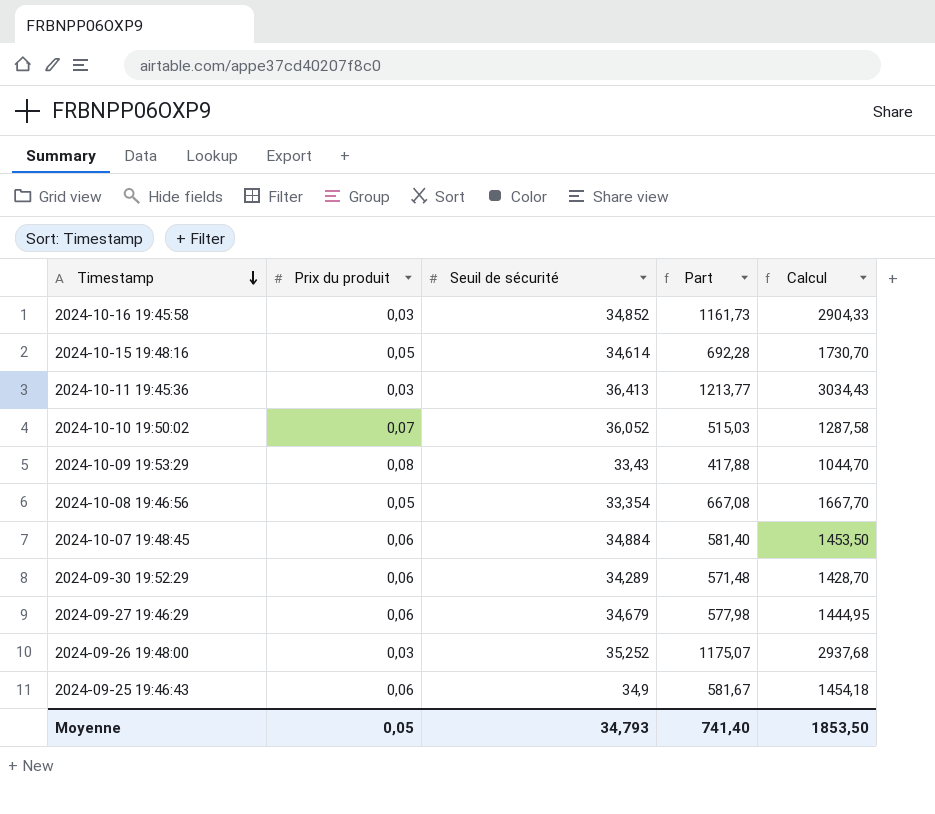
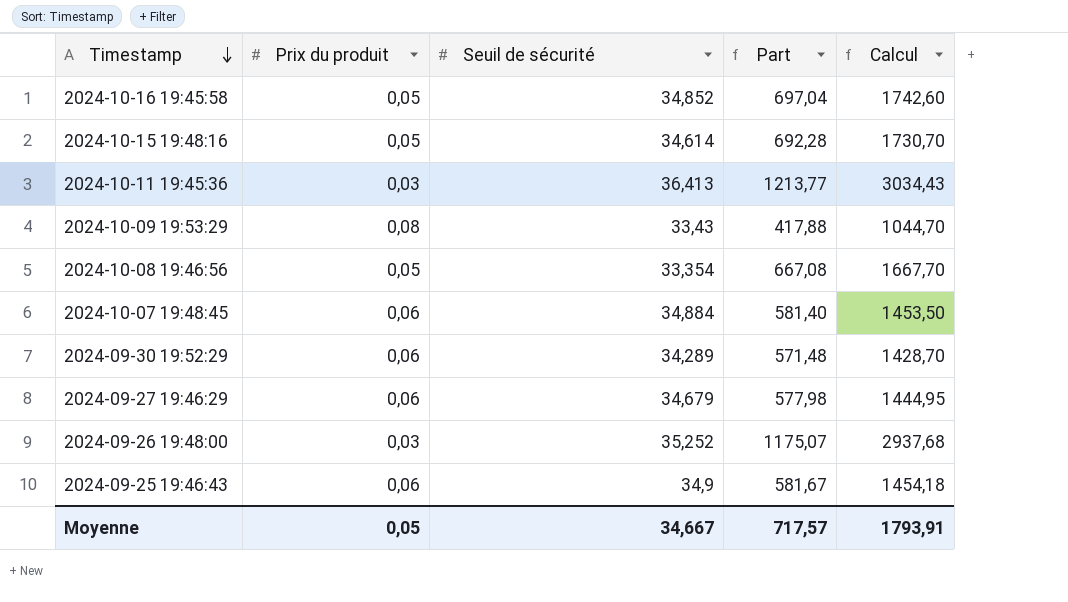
row 2024-10-10 19:50:02: 0,07 | 36,052 | 515,03 | 1287,58 -> none
2024-10-16 19:45:58 | Prix du produit: 0,03 -> 0,05
2024-10-16 19:45:58 | Part: 1161,73 -> 697,04
2024-10-16 19:45:58 | Calcul: 2904,33 -> 1742,60
Moyenne | Seuil de sécurité: 34,793 -> 34,667
Moyenne | Part: 741,40 -> 717,57
Moyenne | Calcul: 1853,50 -> 1793,91

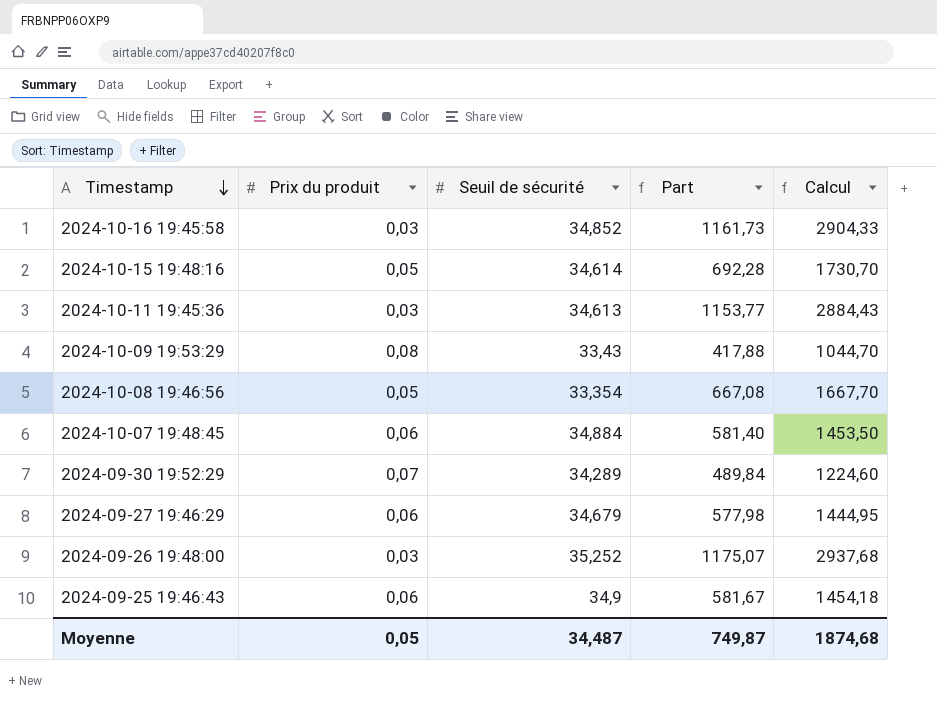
2024-10-16 19:45:58 | Prix du produit: 0,05 -> 0,03
2024-10-16 19:45:58 | Part: 697,04 -> 1161,73
2024-10-16 19:45:58 | Calcul: 1742,60 -> 2904,33
2024-10-11 19:45:36 | Seuil de sécurité: 36,413 -> 34,613
2024-10-11 19:45:36 | Part: 1213,77 -> 1153,77
2024-10-11 19:45:36 | Calcul: 3034,43 -> 2884,43
2024-09-30 19:52:29 | Prix du produit: 0,06 -> 0,07
2024-09-30 19:52:29 | Part: 571,48 -> 489,84
2024-09-30 19:52:29 | Calcul: 1428,70 -> 1224,60
Moyenne | Seuil de sécurité: 34,667 -> 34,487
Moyenne | Part: 717,57 -> 749,87
Moyenne | Calcul: 1793,91 -> 1874,68

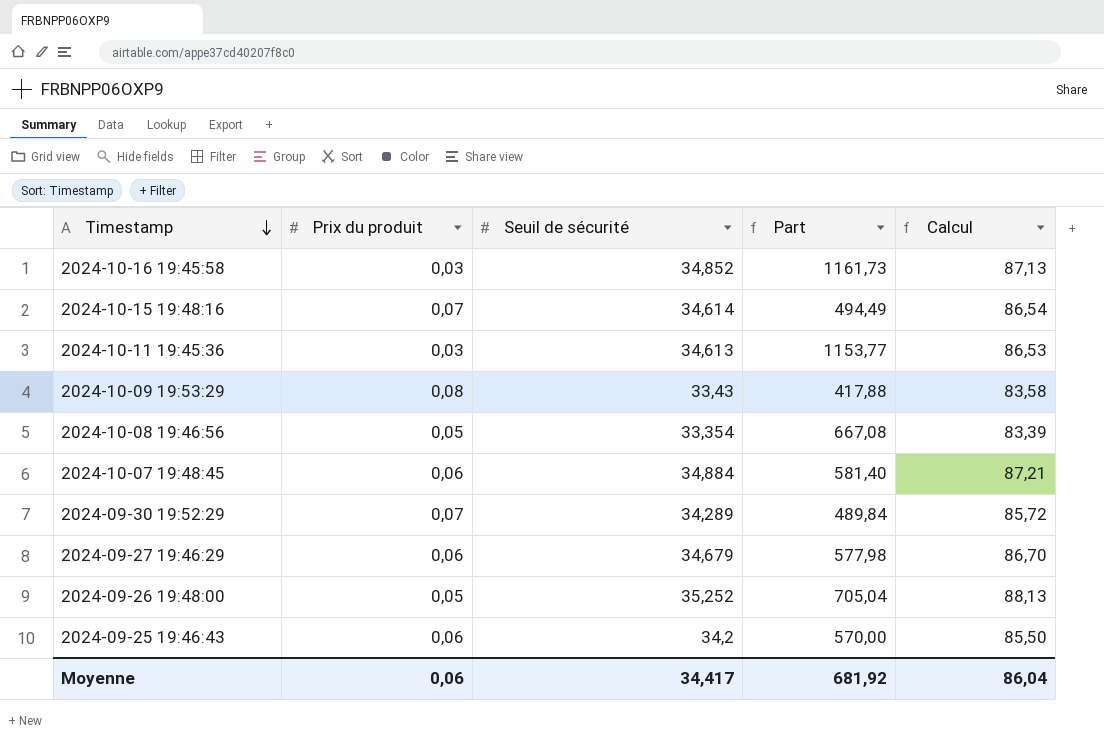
column Calcul | formula: [Part] * 2,5 -> [Seuil de sécurité] * 2,5
2024-10-15 19:48:16 | Prix du produit: 0,05 -> 0,07
2024-10-15 19:48:16 | Part: 692,28 -> 494,49
2024-09-26 19:48:00 | Prix du produit: 0,03 -> 0,05
2024-09-26 19:48:00 | Part: 1175,07 -> 705,04
2024-09-25 19:46:43 | Seuil de sécurité: 34,9 -> 34,2
2024-09-25 19:46:43 | Part: 581,67 -> 570,00
Moyenne | Prix du produit: 0,05 -> 0,06
Moyenne | Seuil de sécurité: 34,487 -> 34,417
Moyenne | Part: 749,87 -> 681,92
Moyenne | Calcul: 1874,68 -> 86,04

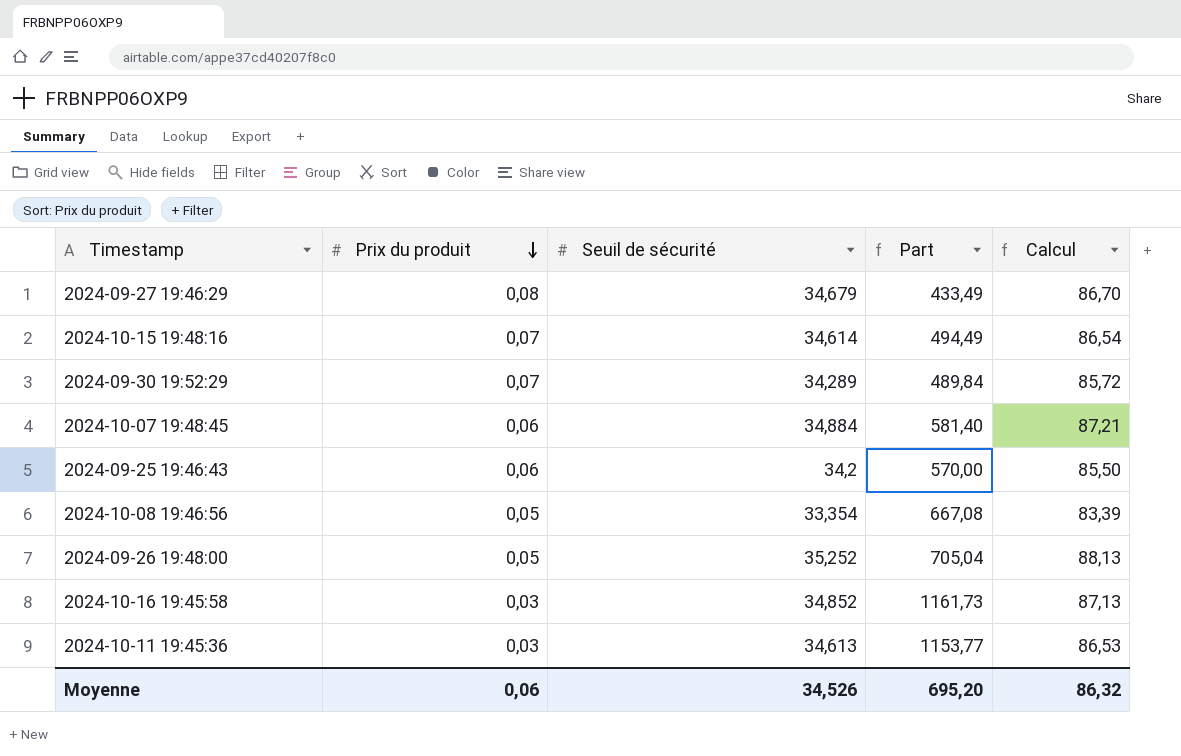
row order: Timestamp descending -> Prix du produit descending
row 2024-10-09 19:53:29: 0,08 | 33,43 | 417,88 | 83,58 -> none
2024-09-27 19:46:29 | Prix du produit: 0,06 -> 0,08
2024-09-27 19:46:29 | Part: 577,98 -> 433,49
Moyenne | Seuil de sécurité: 34,417 -> 34,526
Moyenne | Part: 681,92 -> 695,20
Moyenne | Calcul: 86,04 -> 86,32

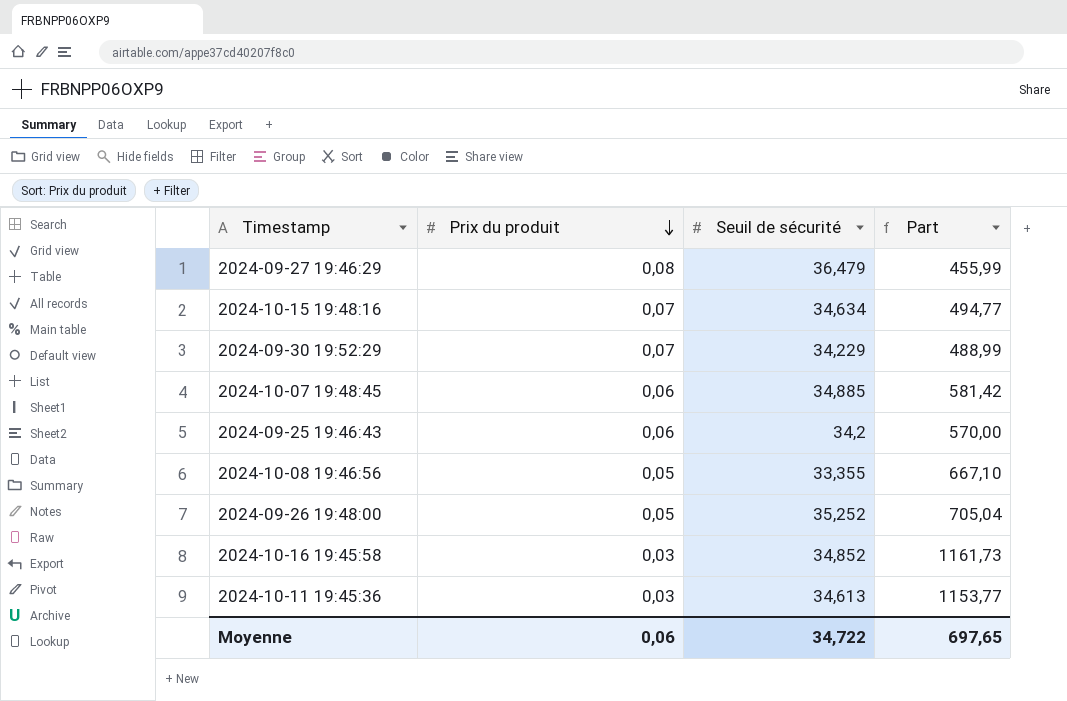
column Calcul | formula: [Seuil de sécurité] * 2,5 -> none
2024-09-27 19:46:29 | Seuil de sécurité: 34,679 -> 36,479
2024-09-27 19:46:29 | Part: 433,49 -> 455,99
2024-10-15 19:48:16 | Seuil de sécurité: 34,614 -> 34,634
2024-10-15 19:48:16 | Part: 494,49 -> 494,77
2024-09-30 19:52:29 | Seuil de sécurité: 34,289 -> 34,229
2024-09-30 19:52:29 | Part: 489,84 -> 488,99
2024-10-07 19:48:45 | Seuil de sécurité: 34,884 -> 34,885
2024-10-07 19:48:45 | Part: 581,40 -> 581,42
2024-10-08 19:46:56 | Seuil de sécurité: 33,354 -> 33,355
2024-10-08 19:46:56 | Part: 667,08 -> 667,10
Moyenne | Seuil de sécurité: 34,526 -> 34,722
Moyenne | Part: 695,20 -> 697,65

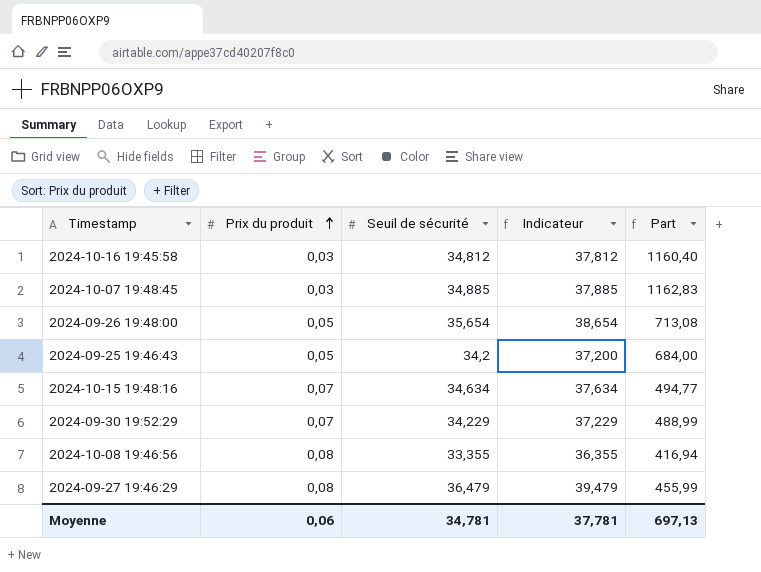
row order: Prix du produit descending -> Prix du produit ascending
column Indicateur | formula: none -> [Seuil de sécurité] + 3
row 2024-10-11 19:45:36: 0,03 | 34,613 | 1153,77 -> none
2024-10-16 19:45:58 | Seuil de sécurité: 34,852 -> 34,812
2024-10-16 19:45:58 | Part: 1161,73 -> 1160,40
2024-10-07 19:48:45 | Prix du produit: 0,06 -> 0,03
2024-10-07 19:48:45 | Part: 581,42 -> 1162,83
2024-09-26 19:48:00 | Seuil de sécurité: 35,252 -> 35,654
2024-09-26 19:48:00 | Part: 705,04 -> 713,08
2024-09-25 19:46:43 | Prix du produit: 0,06 -> 0,05
2024-09-25 19:46:43 | Part: 570,00 -> 684,00
2024-10-08 19:46:56 | Prix du produit: 0,05 -> 0,08
2024-10-08 19:46:56 | Part: 667,10 -> 416,94
Moyenne | Seuil de sécurité: 34,722 -> 34,781
Moyenne | Part: 697,65 -> 697,13

